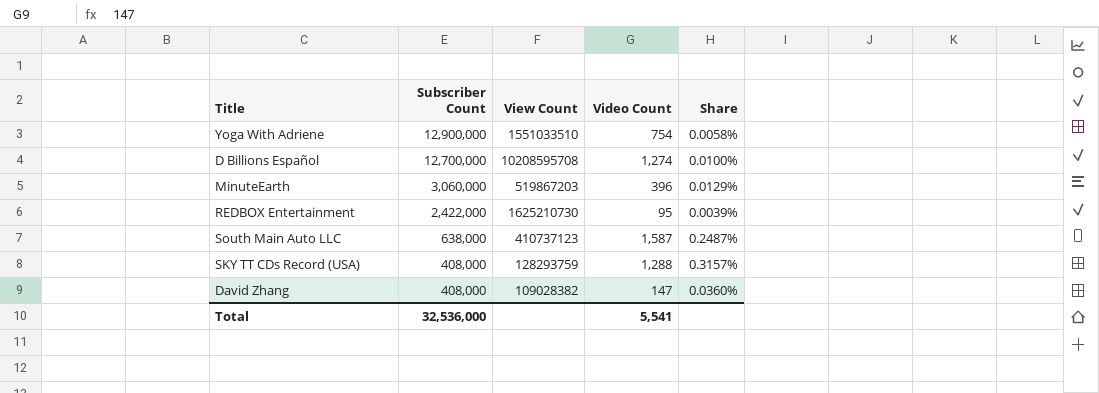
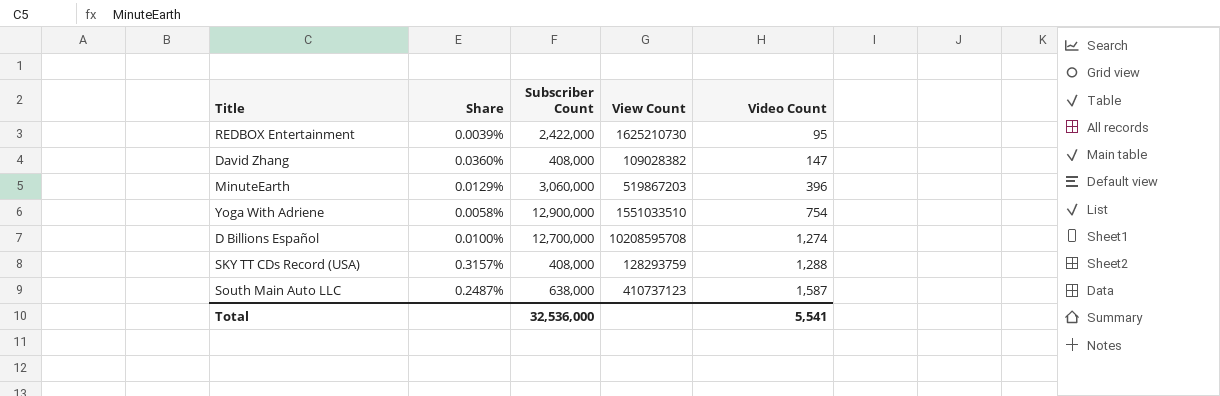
row order: Subscriber Count descending -> Video Count ascending
column Share | position: 5 -> 2

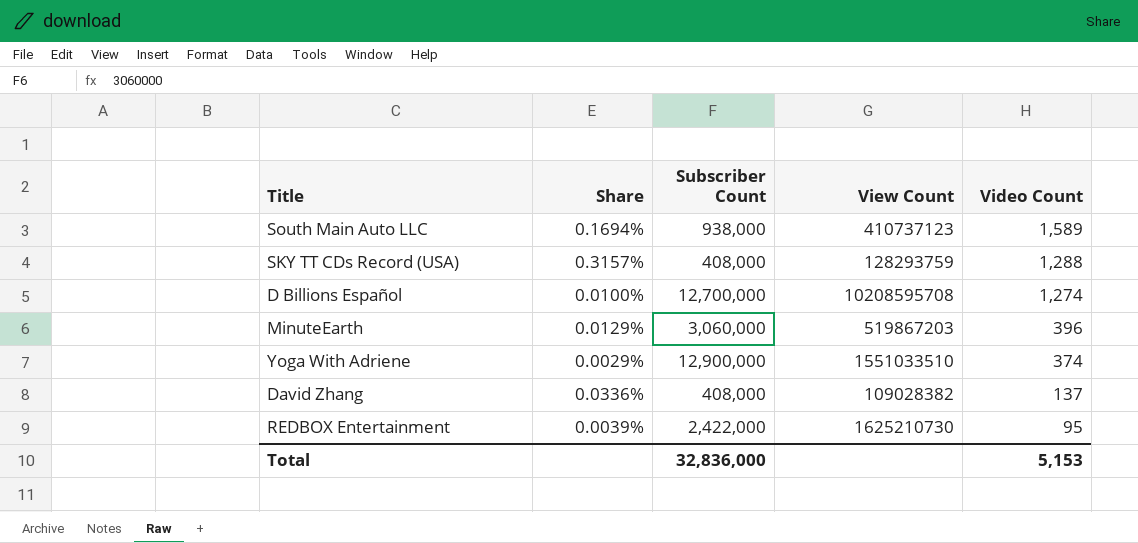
row order: Video Count ascending -> Video Count descending
South Main Auto LLC | Share: 0.2487% -> 0.1694%
South Main Auto LLC | Subscriber Count: 638,000 -> 938,000
South Main Auto LLC | Video Count: 1,587 -> 1,589
Yoga With Adriene | Share: 0.0058% -> 0.0029%
Yoga With Adriene | Video Count: 754 -> 374
David Zhang | Share: 0.0360% -> 0.0336%
David Zhang | Video Count: 147 -> 137
Total | Subscriber Count: 32,536,000 -> 32,836,000
Total | Video Count: 5,541 -> 5,153

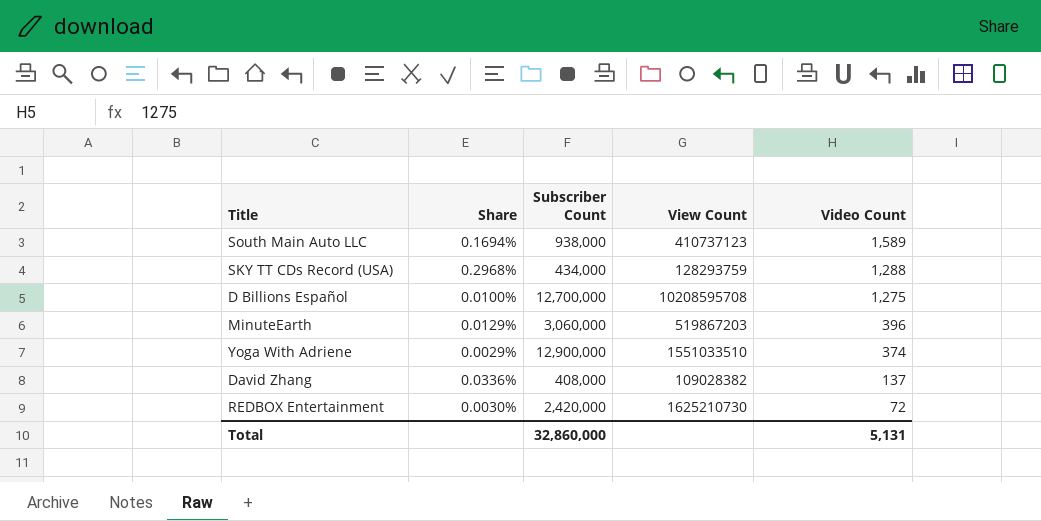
SKY TT CDs Record (USA) | Share: 0.3157% -> 0.2968%
SKY TT CDs Record (USA) | Subscriber Count: 408,000 -> 434,000
D Billions Español | Video Count: 1,274 -> 1,275
REDBOX Entertainment | Share: 0.0039% -> 0.0030%
REDBOX Entertainment | Subscriber Count: 2,422,000 -> 2,420,000
REDBOX Entertainment | Video Count: 95 -> 72
Total | Subscriber Count: 32,836,000 -> 32,860,000
Total | Video Count: 5,153 -> 5,131

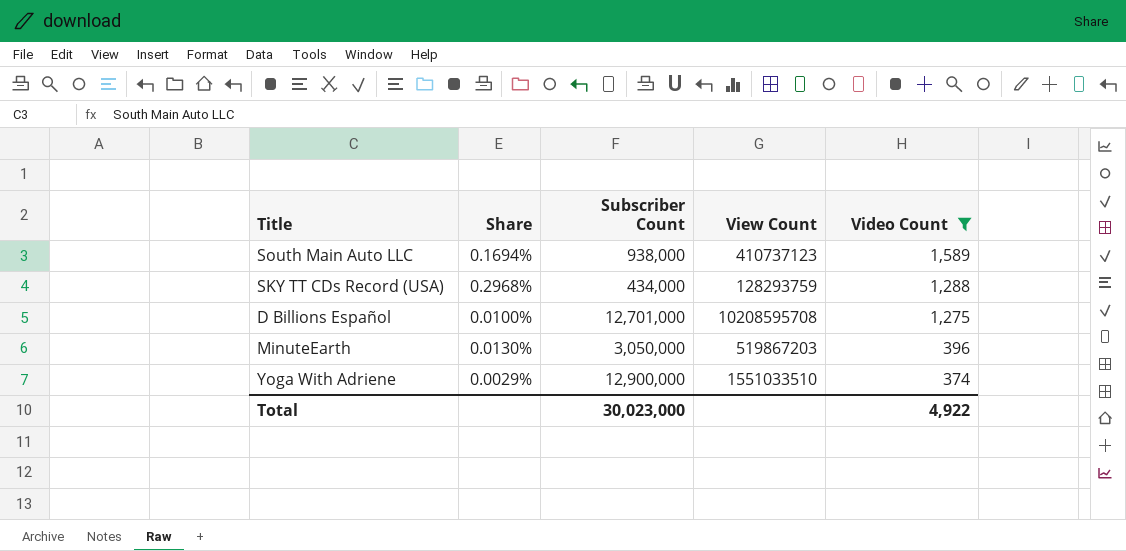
filter: none -> Video Count >= 374
D Billions Español | Subscriber Count: 12,700,000 -> 12,701,000
MinuteEarth | Share: 0.0129% -> 0.0130%
MinuteEarth | Subscriber Count: 3,060,000 -> 3,050,000
Total | Subscriber Count: 32,860,000 -> 30,023,000
Total | Video Count: 5,131 -> 4,922

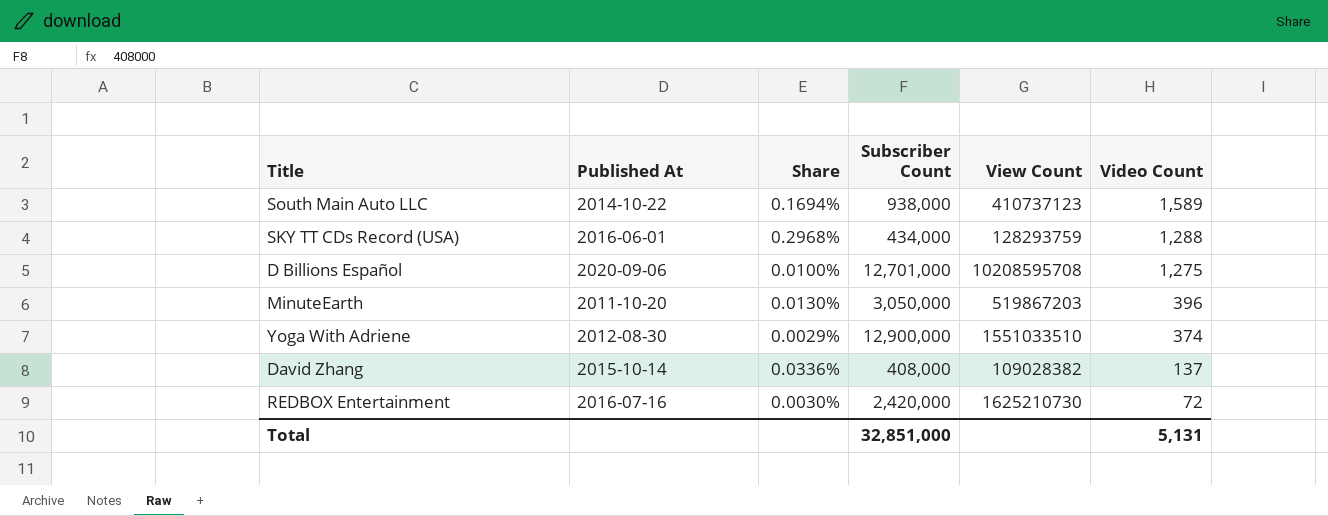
filter: Video Count >= 374 -> none
column Published At | position: none -> 2
Total | Subscriber Count: 30,023,000 -> 32,851,000
Total | Video Count: 4,922 -> 5,131

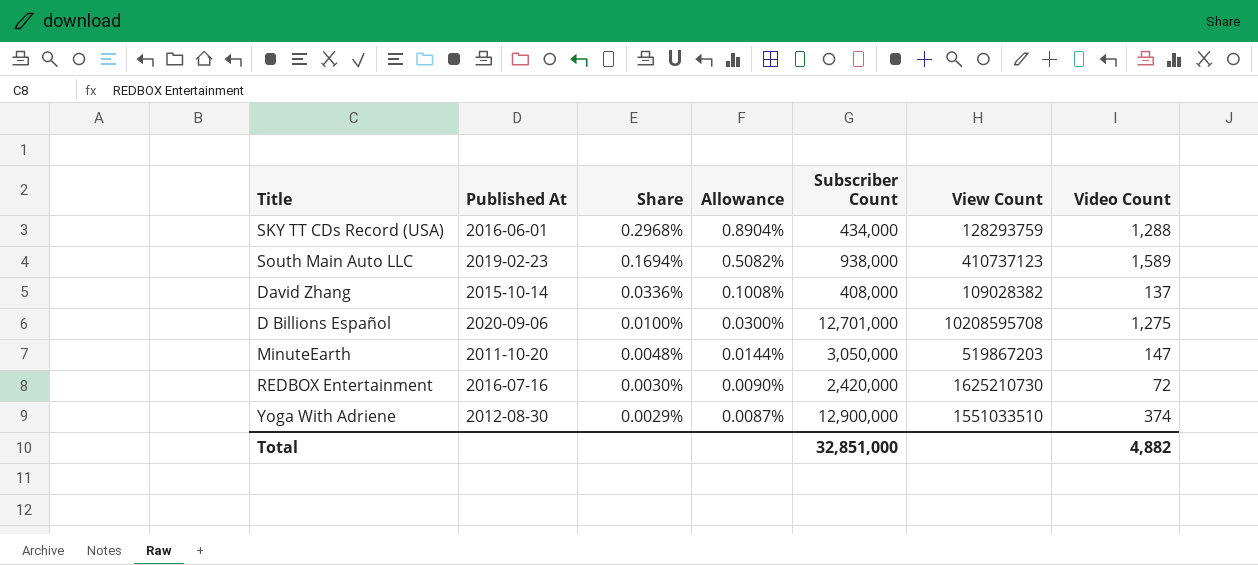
row order: Video Count descending -> Share descending
column Allowance | formula: none -> [Share] * 3
South Main Auto LLC | Published At: 2014-10-22 -> 2019-02-23
MinuteEarth | Share: 0.0130% -> 0.0048%
MinuteEarth | Video Count: 396 -> 147
Total | Video Count: 5,131 -> 4,882

